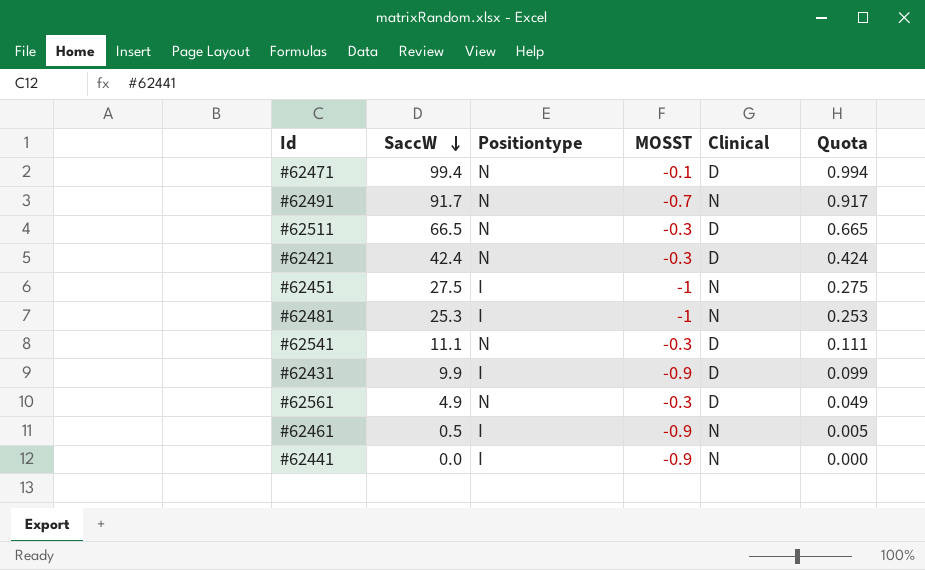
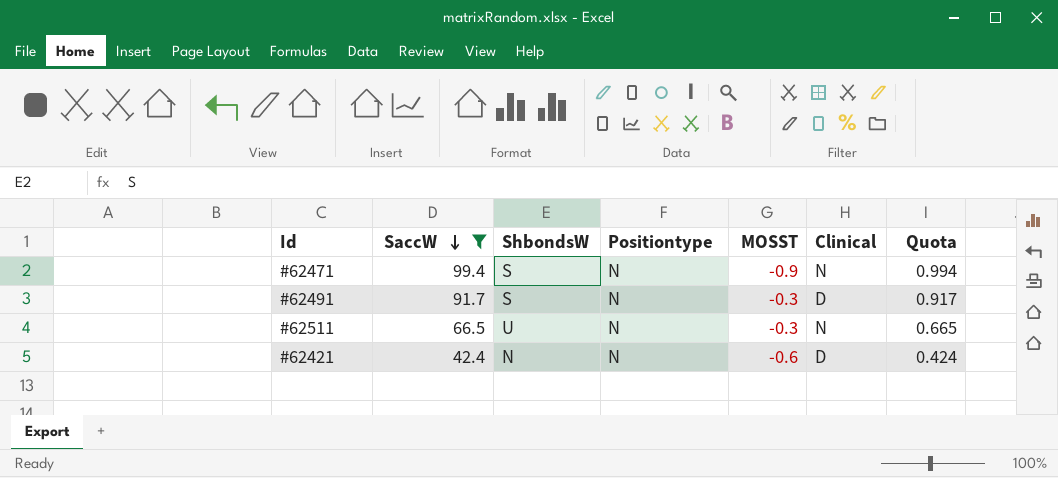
filter: none -> SaccW >= 42.4
column ShbondsW | position: none -> 3
#62471 | MOSST: -0.1 -> -0.9
#62471 | Clinical: D -> N
#62491 | MOSST: -0.7 -> -0.3
#62491 | Clinical: N -> D
#62511 | Clinical: D -> N
#62421 | MOSST: -0.3 -> -0.6

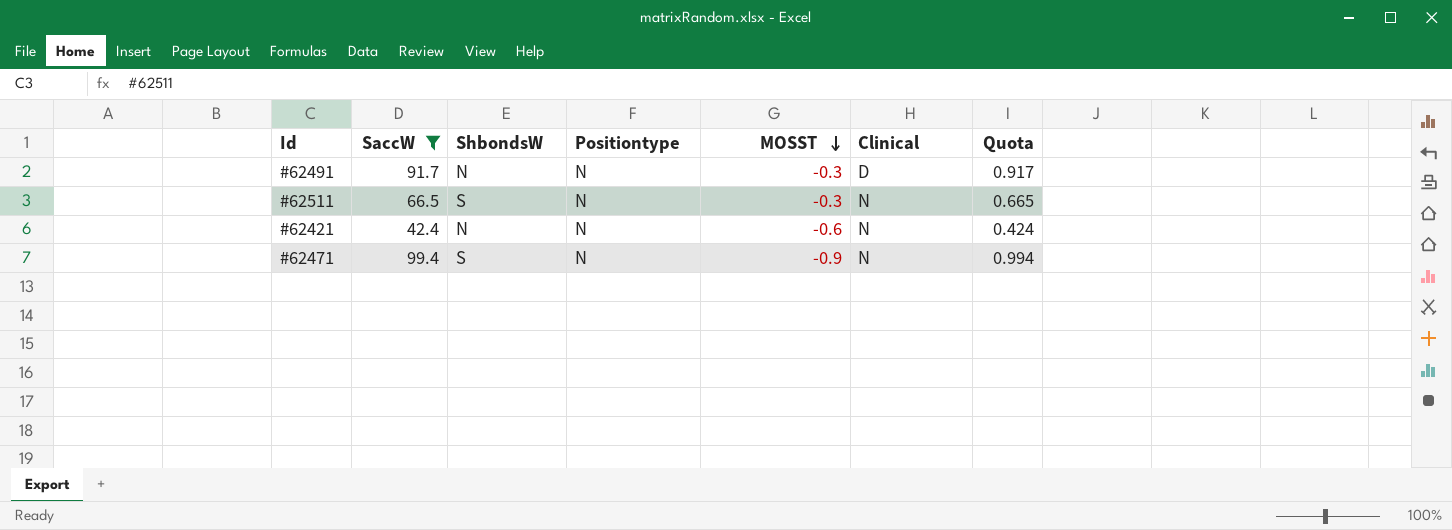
row order: SaccW descending -> MOSST descending
#62491 | ShbondsW: S -> N
#62511 | ShbondsW: U -> S
#62421 | Clinical: D -> N

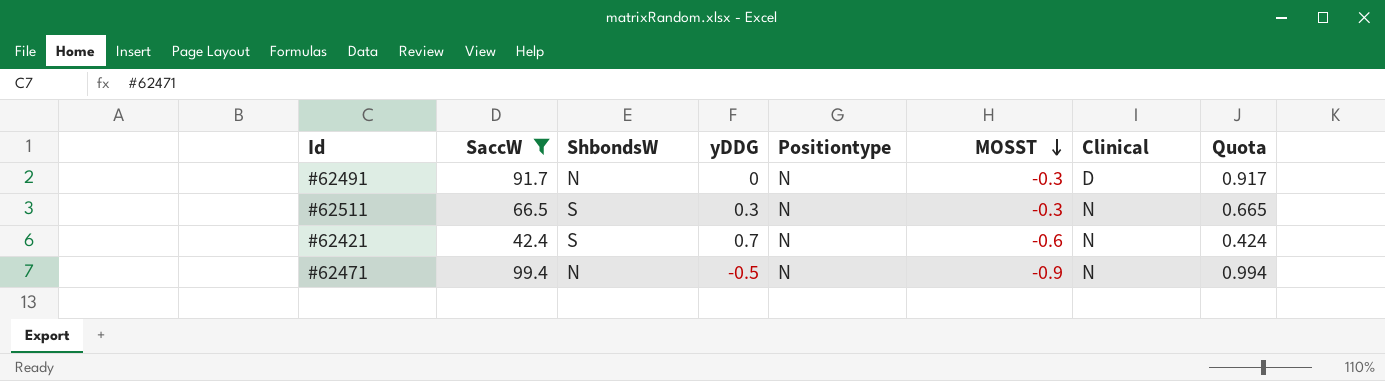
column yDDG | position: none -> 4
#62421 | ShbondsW: N -> S
#62471 | ShbondsW: S -> N

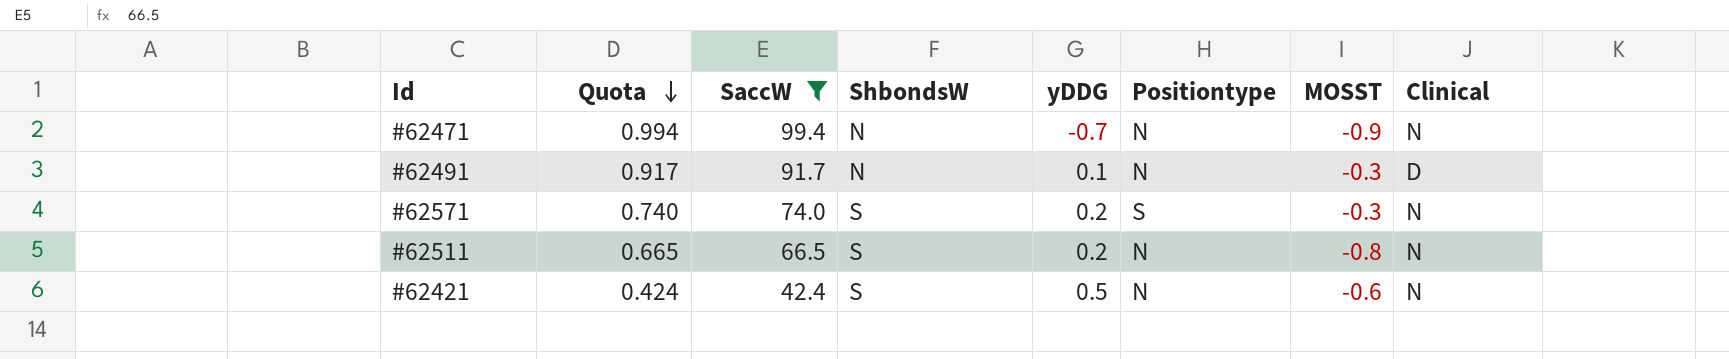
row order: MOSST descending -> Quota descending
column Quota | position: 8 -> 2
#62471 | yDDG: -0.5 -> -0.7
#62491 | yDDG: 0 -> 0.1
row #62571: none -> 0.740 | 74.0 | S | 0.2 | S | -0.3 | N
#62511 | yDDG: 0.3 -> 0.2
#62511 | MOSST: -0.3 -> -0.8
#62421 | yDDG: 0.7 -> 0.5

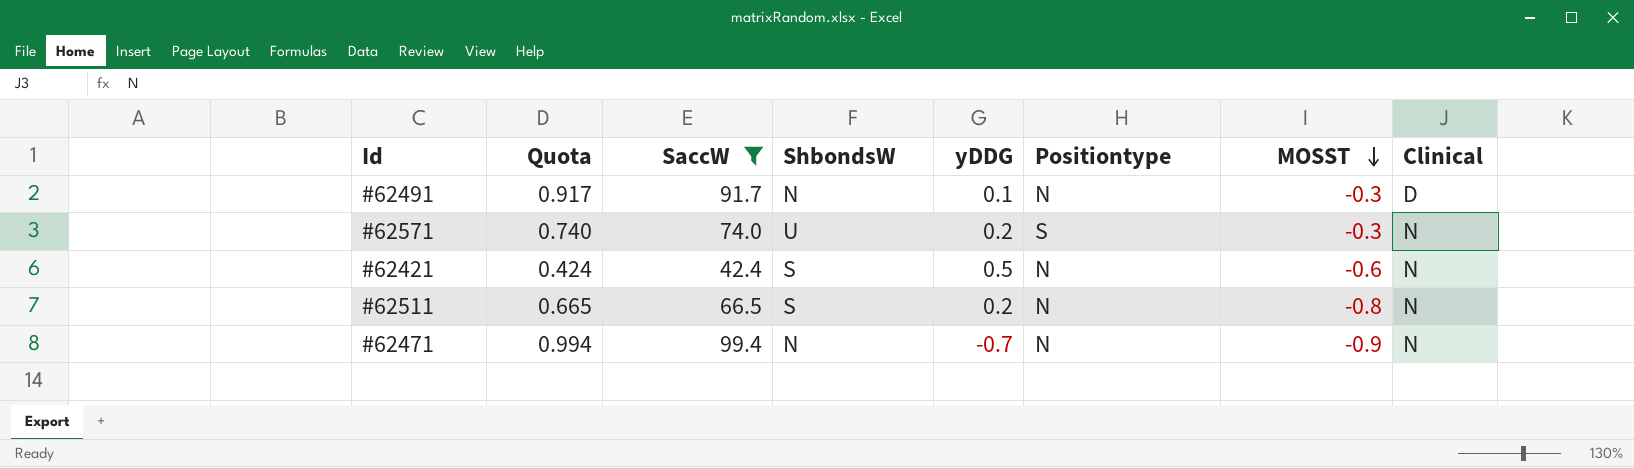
row order: Quota descending -> MOSST descending
#62571 | ShbondsW: S -> U

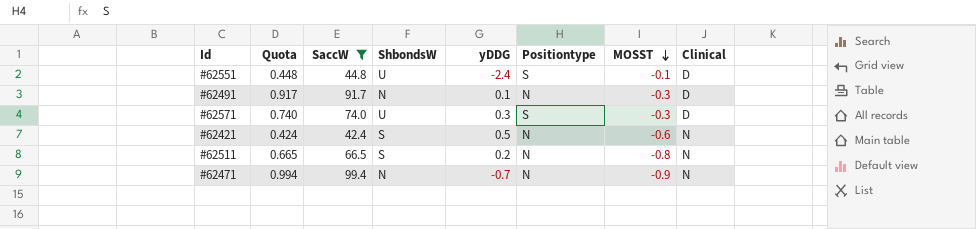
row #62551: none -> 0.448 | 44.8 | U | -2.4 | S | -0.1 | D
#62571 | yDDG: 0.2 -> 0.3
#62571 | Clinical: N -> D

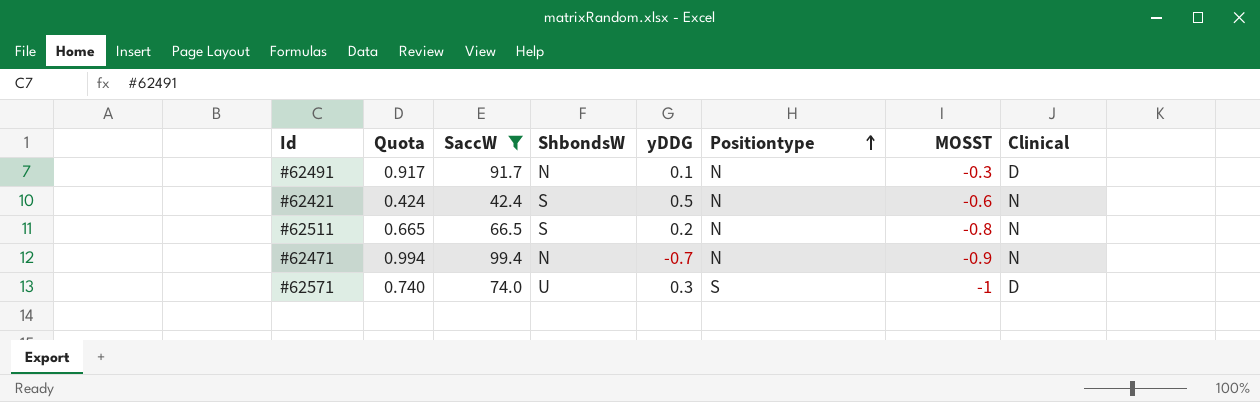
row order: MOSST descending -> Positiontype ascending
row #62551: 0.448 | 44.8 | U | -2.4 | S | -0.1 | D -> none
#62571 | MOSST: -0.3 -> -1

